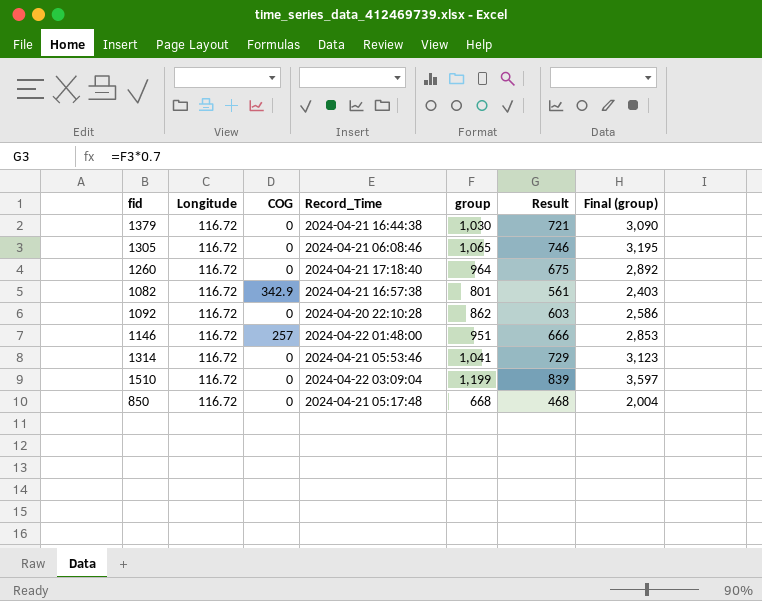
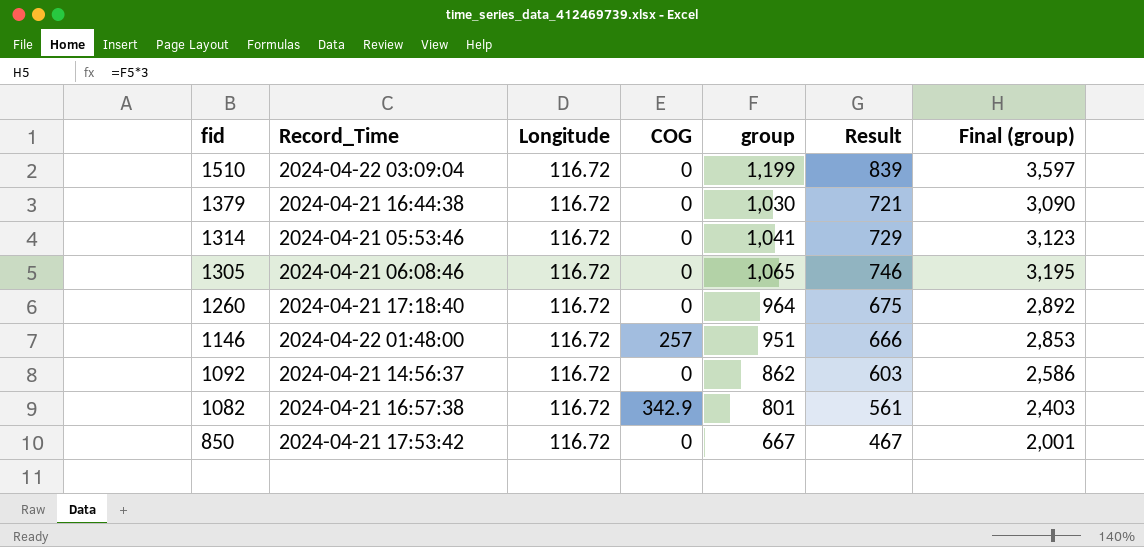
row order: none -> fid descending
column Record_Time | position: 4 -> 2
1092 | Record_Time: 2024-04-20 22:10:28 -> 2024-04-21 14:56:37
850 | Record_Time: 2024-04-21 05:17:48 -> 2024-04-21 17:53:42
850 | group: 668 -> 667
850 | Result: 468 -> 467
850 | Final (group): 2,004 -> 2,001

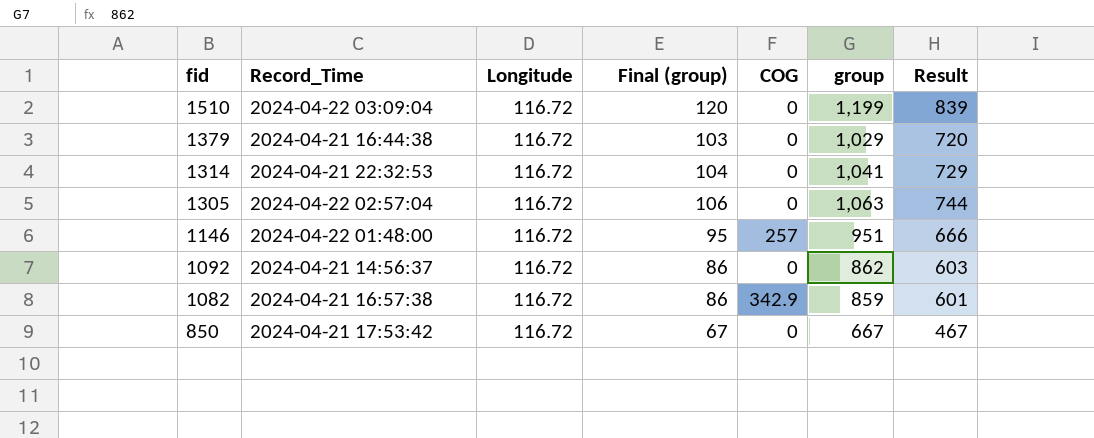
column Final (group) | formula: [group] * 3 -> [group] * 0.1
column Final (group) | position: 7 -> 4
row 1260: 2024-04-21 17:18:40 | 116.72 | 0 | 964 | 675 | 2,892 -> none
1379 | group: 1,030 -> 1,029
1379 | Result: 721 -> 720
1314 | Record_Time: 2024-04-21 05:53:46 -> 2024-04-21 22:32:53
1305 | Record_Time: 2024-04-21 06:08:46 -> 2024-04-22 02:57:04
1305 | group: 1,065 -> 1,063
1305 | Result: 746 -> 744
1082 | group: 801 -> 859
1082 | Result: 561 -> 601

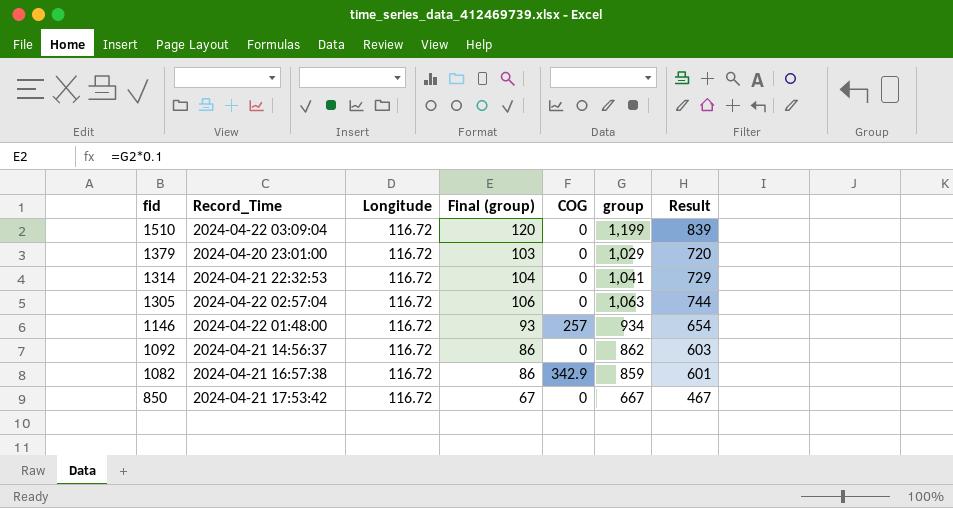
1379 | Record_Time: 2024-04-21 16:44:38 -> 2024-04-20 23:01:00
1146 | Final (group): 95 -> 93
1146 | group: 951 -> 934
1146 | Result: 666 -> 654

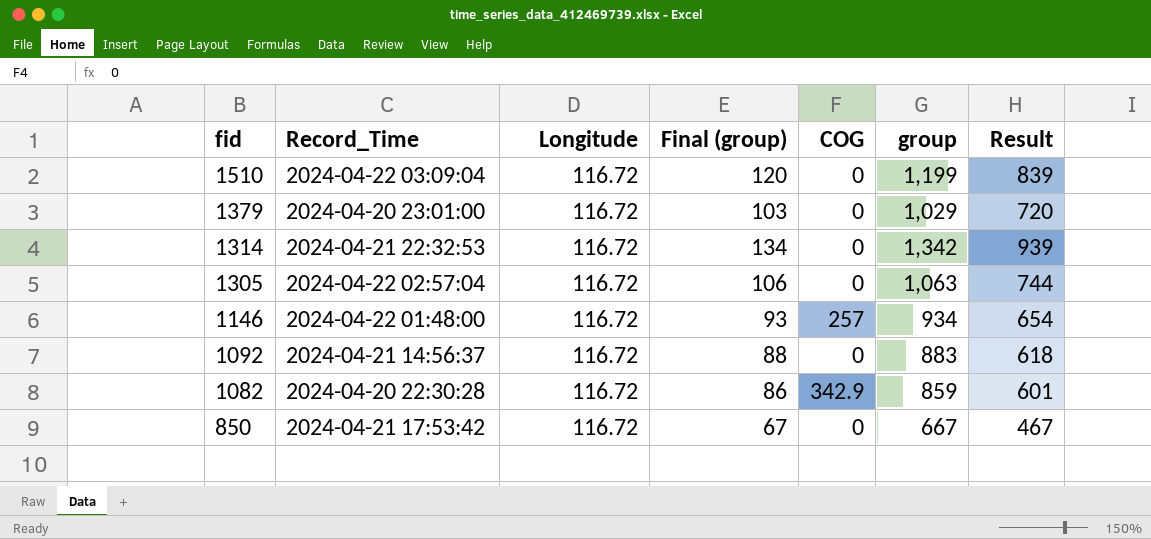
1314 | Final (group): 104 -> 134
1314 | group: 1,041 -> 1,342
1314 | Result: 729 -> 939
1092 | Final (group): 86 -> 88
1092 | group: 862 -> 883
1092 | Result: 603 -> 618
1082 | Record_Time: 2024-04-21 16:57:38 -> 2024-04-20 22:30:28

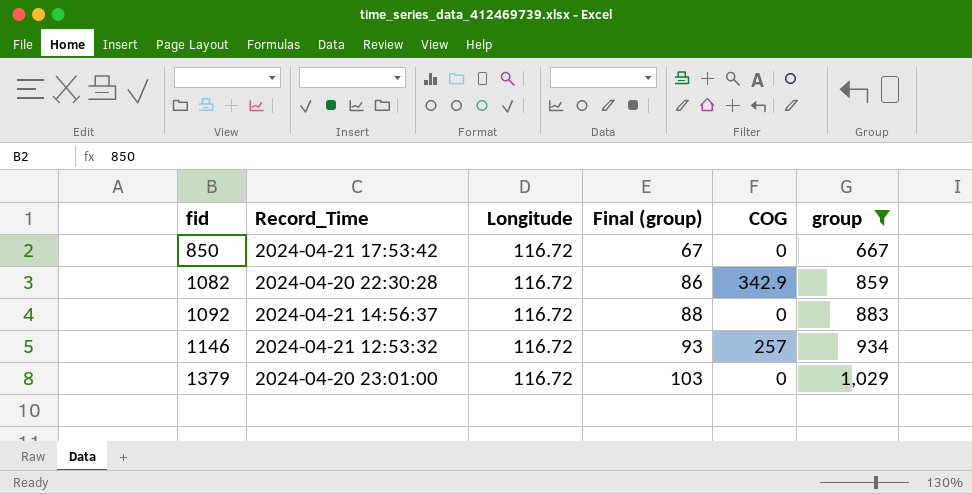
filter: none -> group <= 1,029
row order: fid descending -> fid ascending
column Result | formula: [group] * 0.7 -> none
1146 | Record_Time: 2024-04-22 01:48:00 -> 2024-04-21 12:53:32

